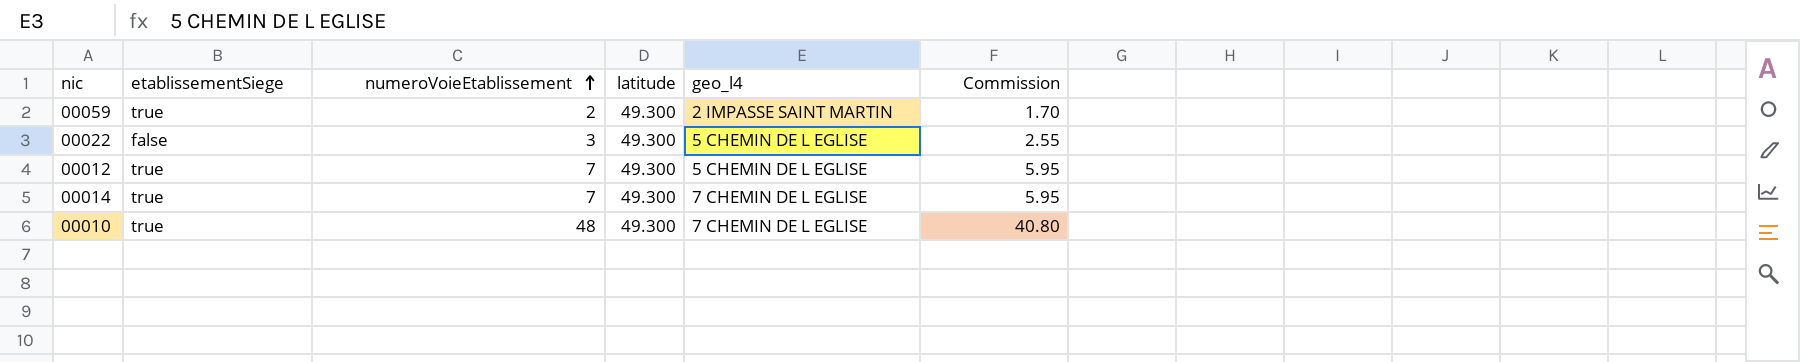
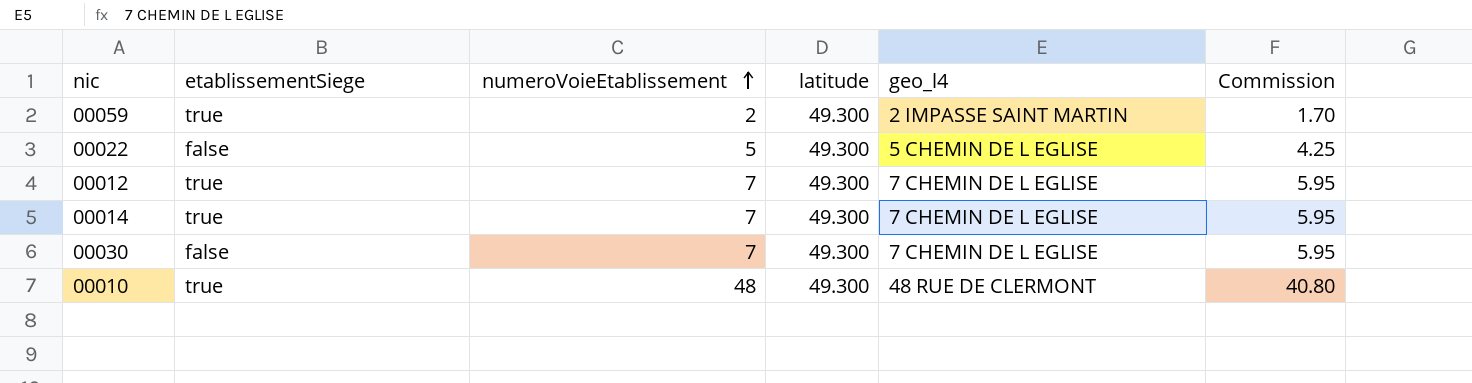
00022 | numeroVoieEtablissement: 3 -> 5
00022 | Commission: 2.55 -> 4.25
00012 | geo_l4: 5 CHEMIN DE L EGLISE -> 7 CHEMIN DE L EGLISE
row 00030: none -> false | 7 | 49.300 | 7 CHEMIN DE L EGLISE | 5.95
00010 | geo_l4: 7 CHEMIN DE L EGLISE -> 48 RUE DE CLERMONT

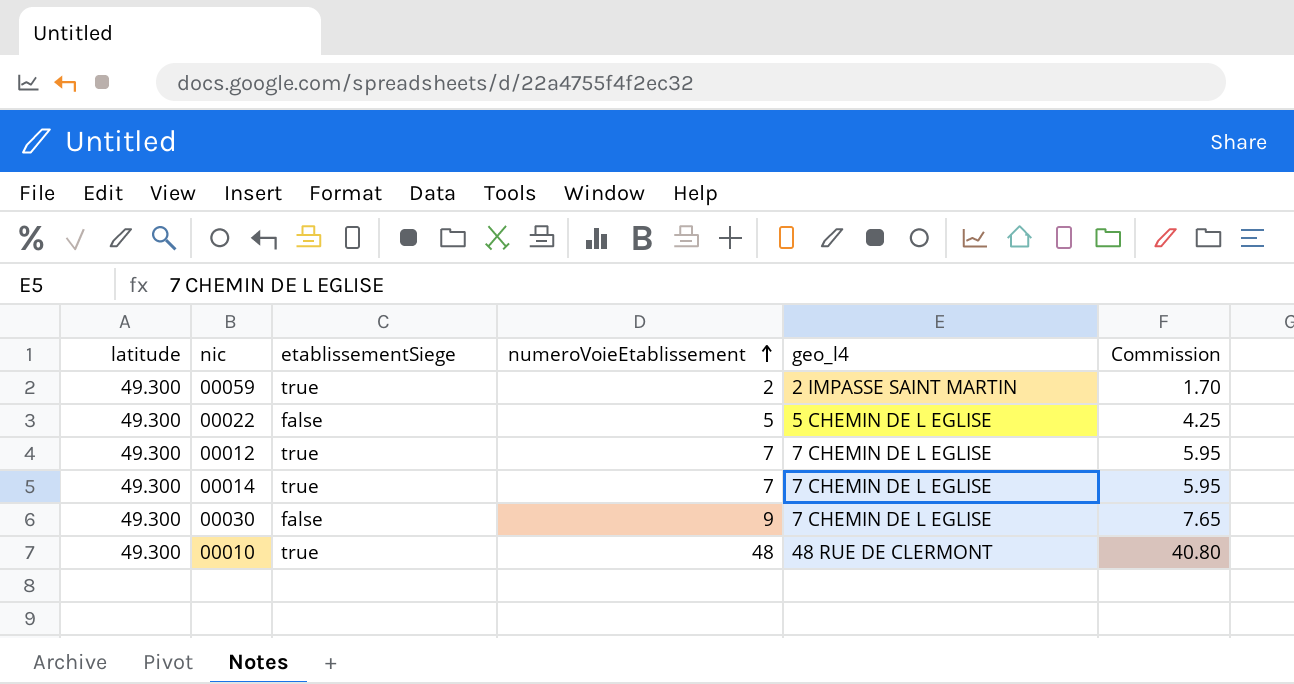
column latitude | position: 4 -> 1
00030 | numeroVoieEtablissement: 7 -> 9
00030 | Commission: 5.95 -> 7.65

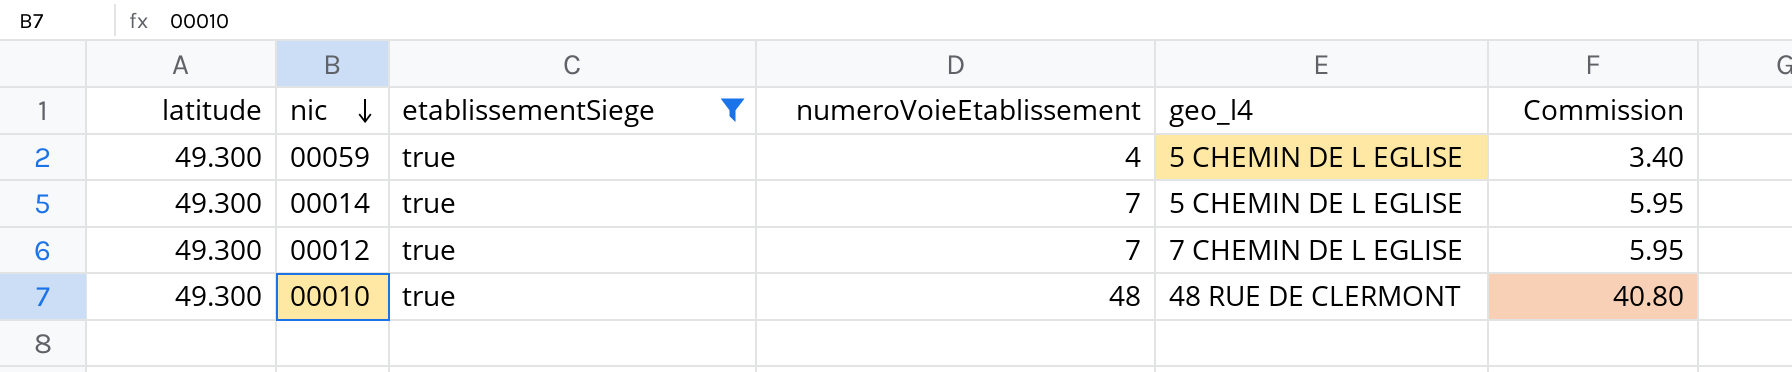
filter: none -> etablissementSiege = true
row order: numeroVoieEtablissement ascending -> nic descending
00059 | numeroVoieEtablissement: 2 -> 4
00059 | geo_l4: 2 IMPASSE SAINT MARTIN -> 5 CHEMIN DE L EGLISE
00059 | Commission: 1.70 -> 3.40
00014 | geo_l4: 7 CHEMIN DE L EGLISE -> 5 CHEMIN DE L EGLISE

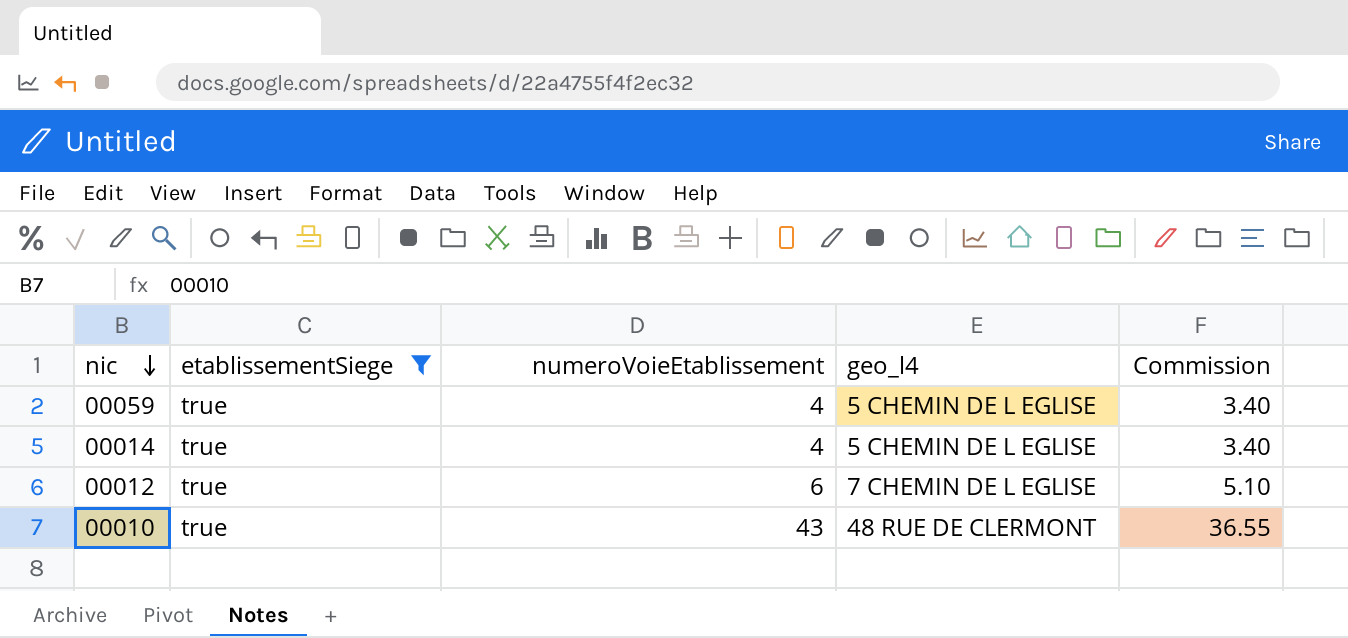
column latitude | position: 1 -> none
00014 | numeroVoieEtablissement: 7 -> 4
00014 | Commission: 5.95 -> 3.40
00012 | numeroVoieEtablissement: 7 -> 6
00012 | Commission: 5.95 -> 5.10
00010 | numeroVoieEtablissement: 48 -> 43
00010 | Commission: 40.80 -> 36.55

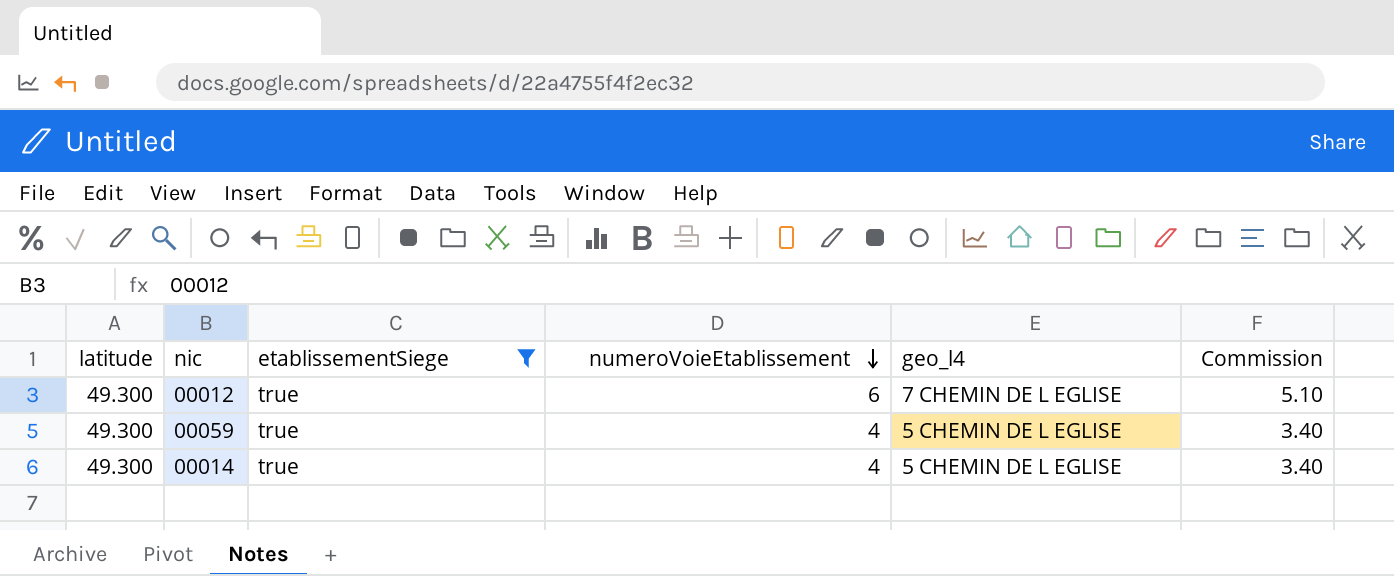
row order: nic descending -> numeroVoieEtablissement descending
column latitude | position: none -> 1
row 00010: true | 43 | 48 RUE DE CLERMONT | 36.55 -> none

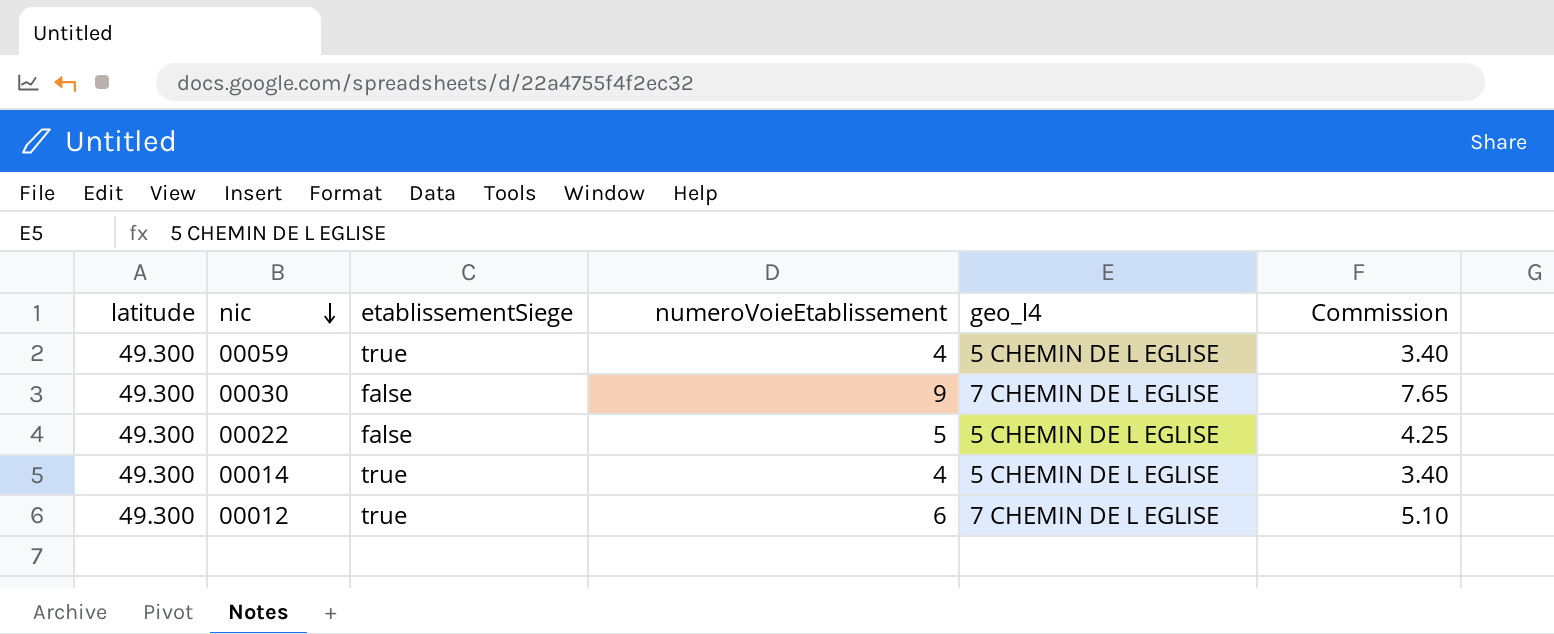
filter: etablissementSiege = true -> none
row order: numeroVoieEtablissement descending -> nic descending

